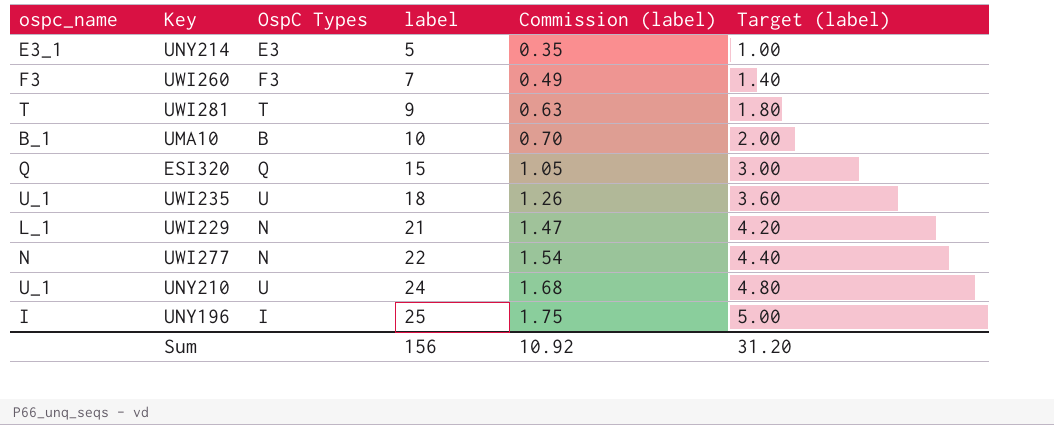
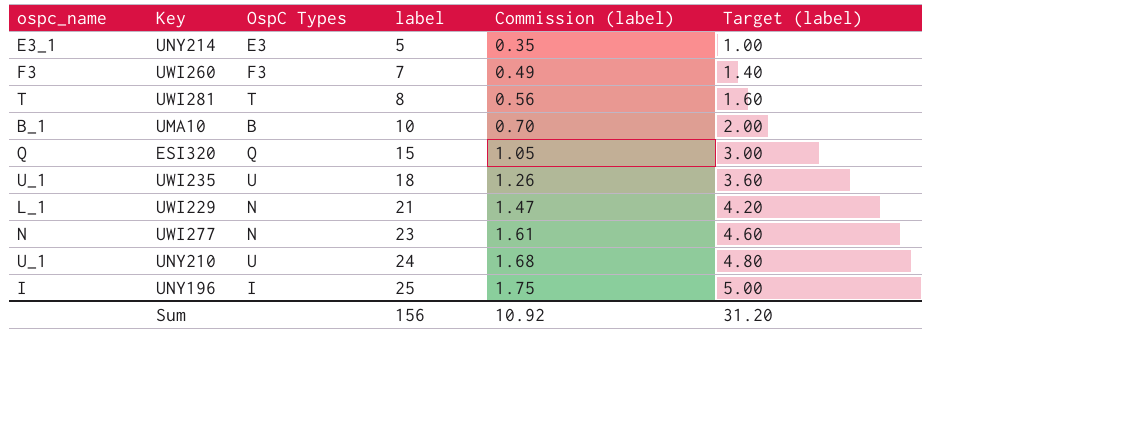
UWI281 | label: 9 -> 8
UWI281 | Commission (label): 0.63 -> 0.56
UWI281 | Target (label): 1.80 -> 1.60
UWI277 | label: 22 -> 23
UWI277 | Commission (label): 1.54 -> 1.61
UWI277 | Target (label): 4.40 -> 4.60

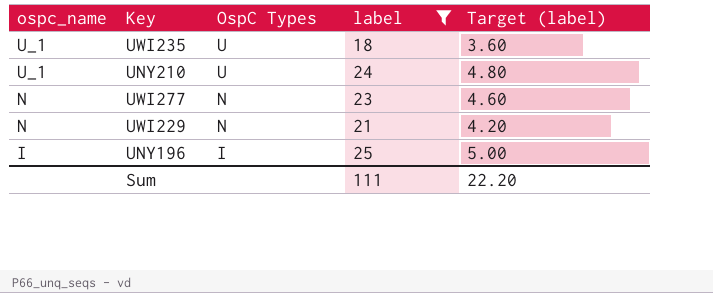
filter: none -> label >= 18
row order: label ascending -> ospc_name descending
column Commission (label) | formula: [label] * 0.07 -> none
UWI229 | ospc_name: L_1 -> N
Sum | label: 156 -> 111
Sum | Target (label): 31.20 -> 22.20

